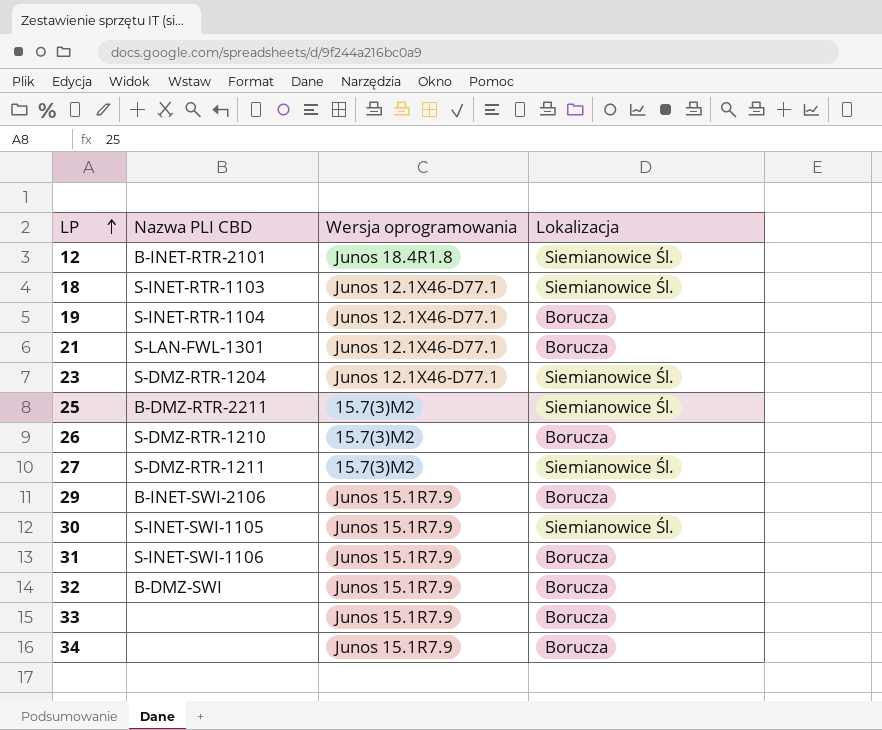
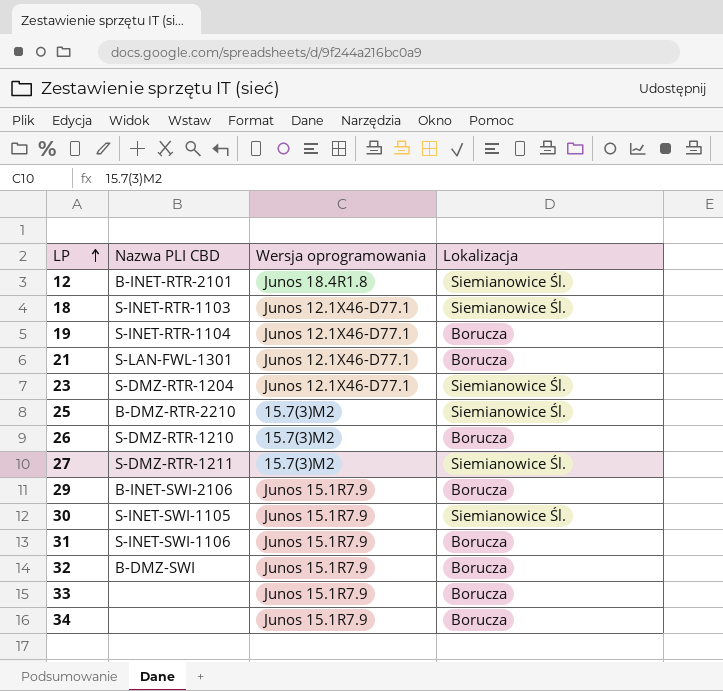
25 | Nazwa PLI CBD: B-DMZ-RTR-2211 -> B-DMZ-RTR-2210

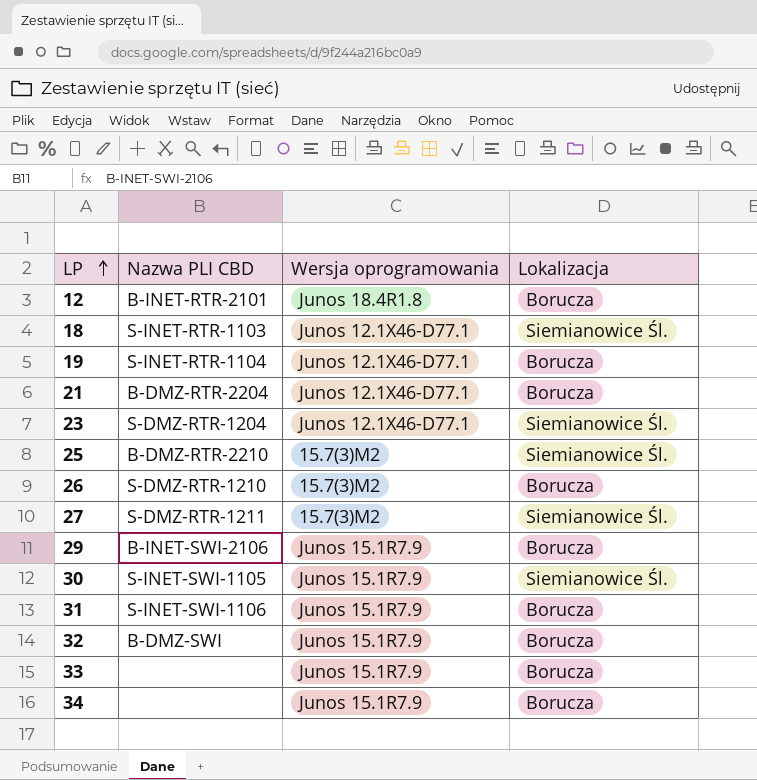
12 | Lokalizacja: Siemianowice Śl. -> Borucza
21 | Nazwa PLI CBD: S-LAN-FWL-1301 -> B-DMZ-RTR-2204

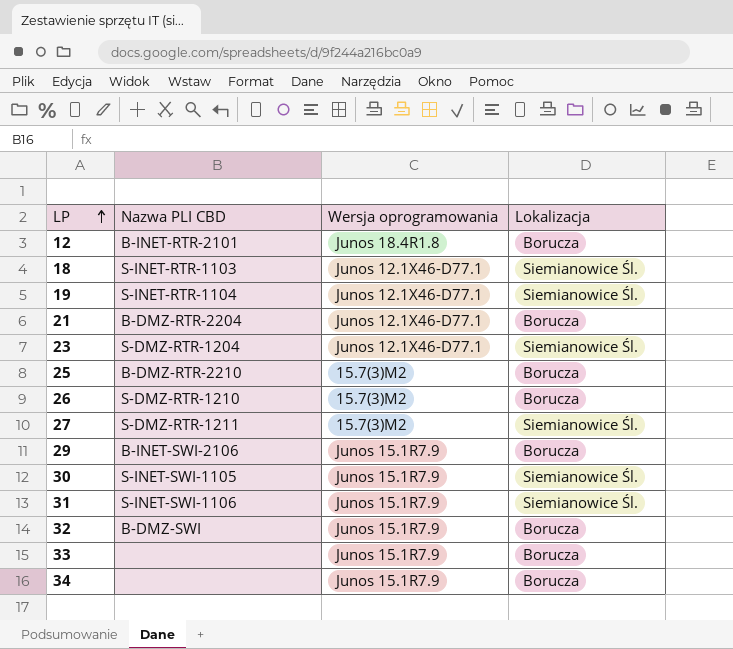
19 | Lokalizacja: Borucza -> Siemianowice Śl.
25 | Lokalizacja: Siemianowice Śl. -> Borucza
31 | Lokalizacja: Borucza -> Siemianowice Śl.

